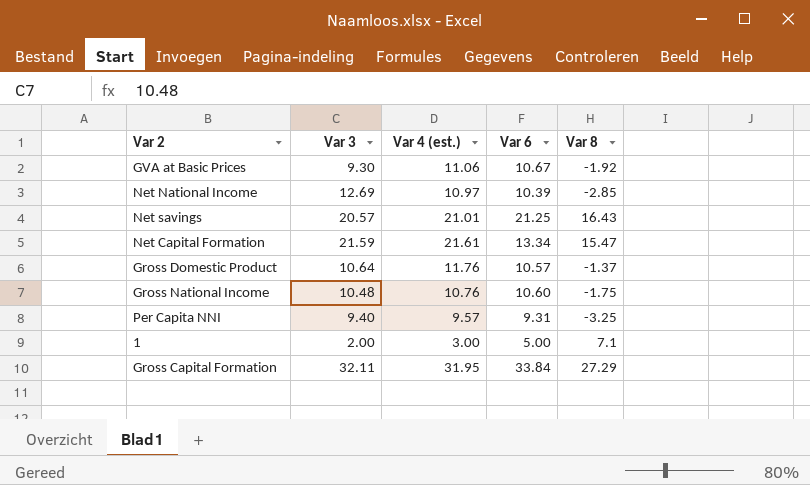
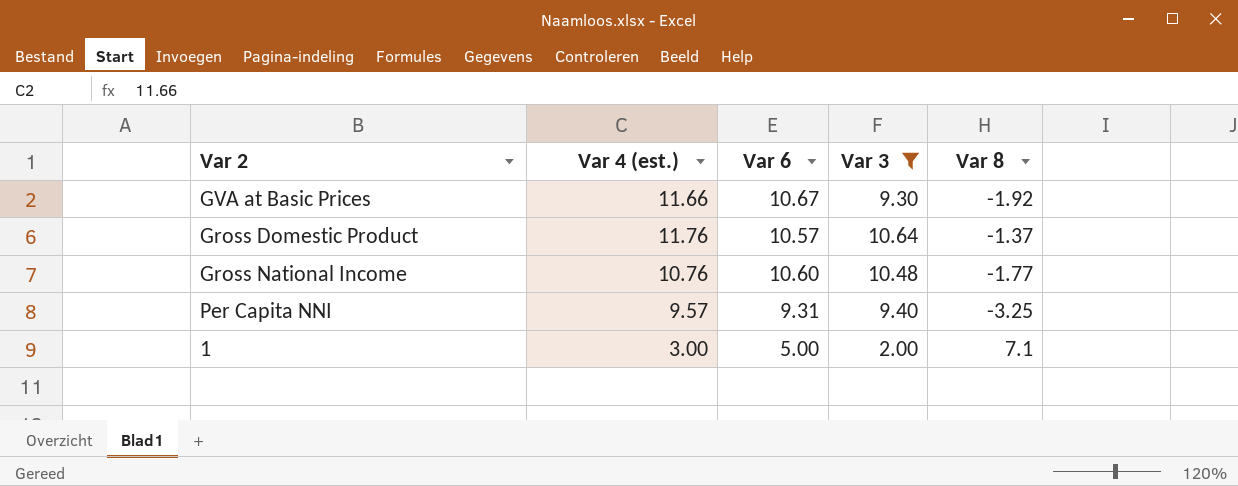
filter: none -> Var 3 <= 10.64
column Var 3 | position: 2 -> 4
GVA at Basic Prices | Var 4 (est.): 11.06 -> 11.66
Gross National Income | Var 8: -1.75 -> -1.77

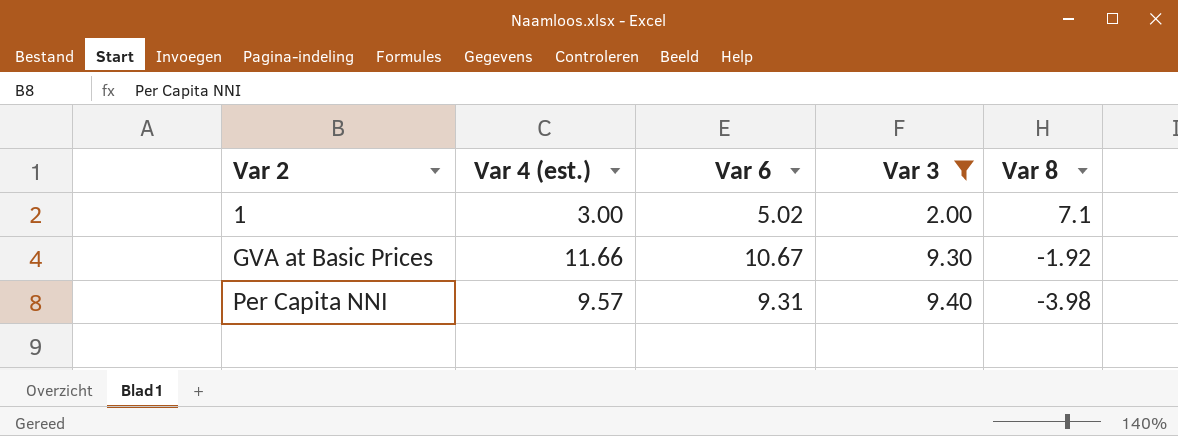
row order: none -> Var 2 ascending
row Gross Domestic Product: 11.76 | 10.57 | 10.64 | -1.37 -> none
row Gross National Income: 10.76 | 10.60 | 10.48 | -1.77 -> none
1 | Var 6: 5.00 -> 5.02
Per Capita NNI | Var 8: -3.25 -> -3.98

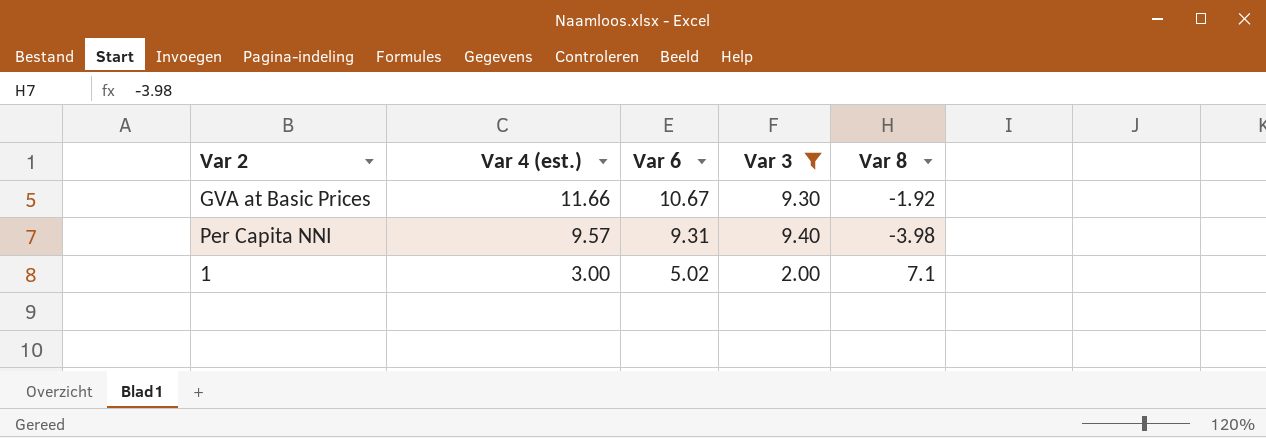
row order: Var 2 ascending -> Var 4 (est.) descending

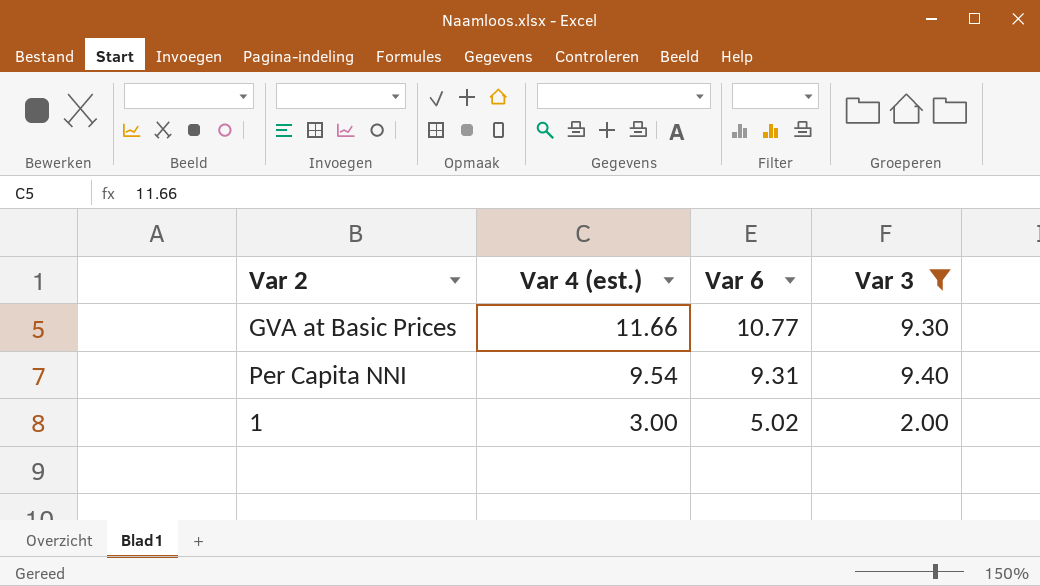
column Var 8 | position: 5 -> none
GVA at Basic Prices | Var 6: 10.67 -> 10.77
Per Capita NNI | Var 4 (est.): 9.57 -> 9.54

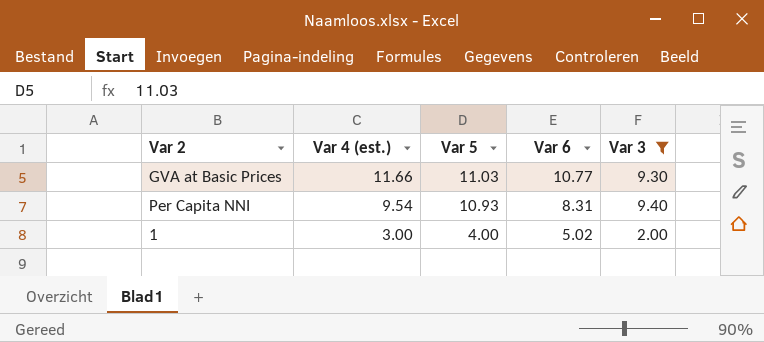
column Var 5 | position: none -> 3
Per Capita NNI | Var 6: 9.31 -> 8.31

